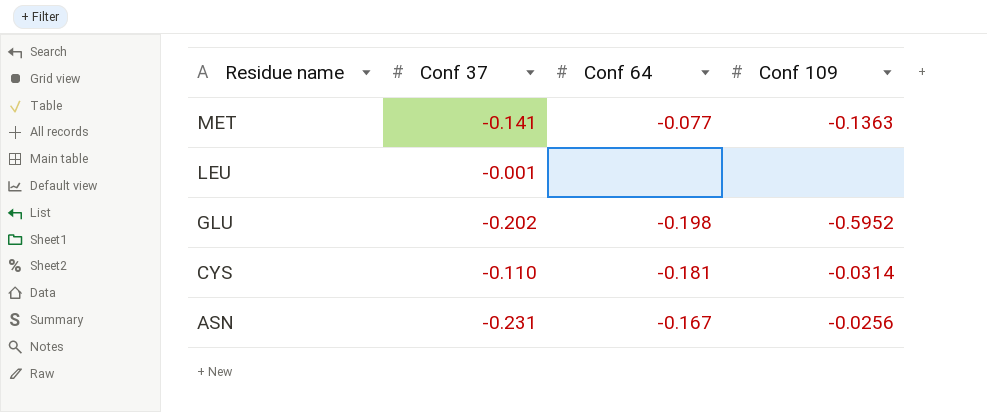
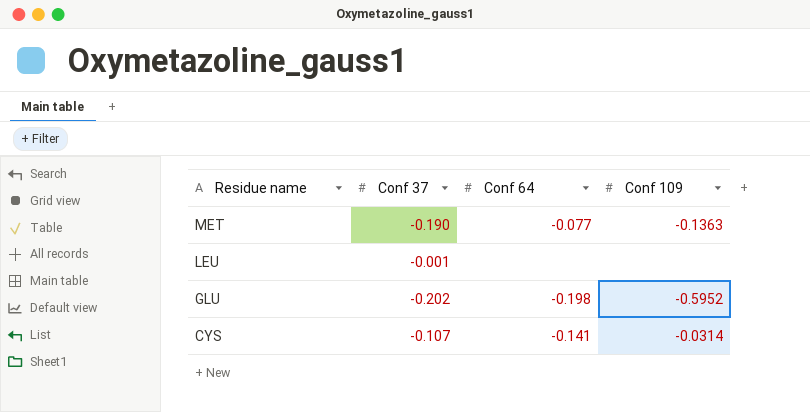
row ASN: -0.231 | -0.167 | -0.0256 -> none
MET | Conf 37: -0.141 -> -0.190
CYS | Conf 37: -0.110 -> -0.107
CYS | Conf 64: -0.181 -> -0.141

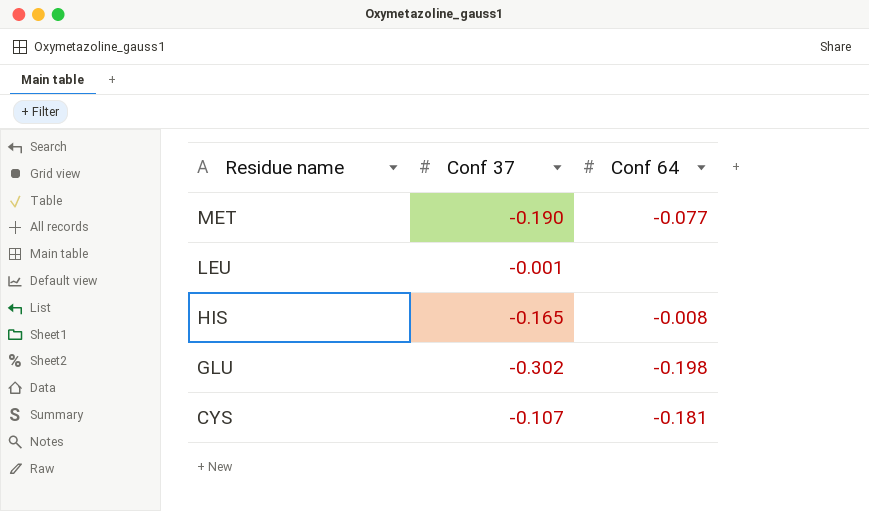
column Conf 109 | position: 4 -> none
row HIS: none -> -0.165 | -0.008
GLU | Conf 37: -0.202 -> -0.302
CYS | Conf 64: -0.141 -> -0.181

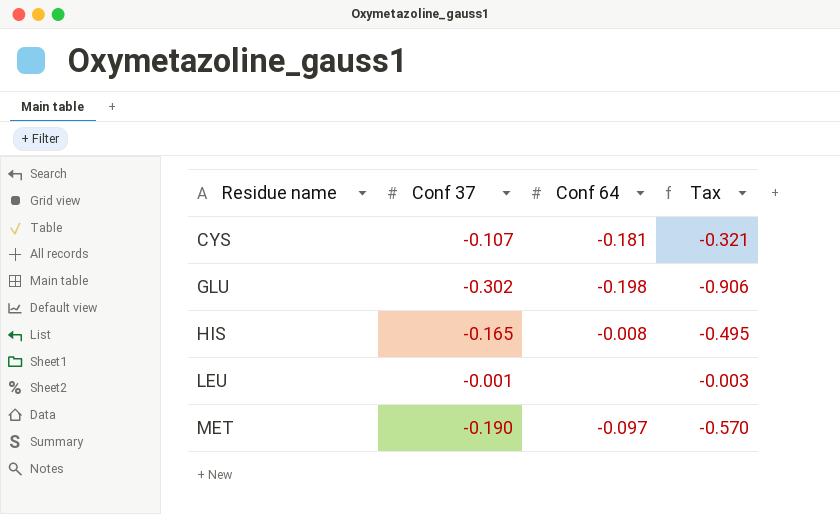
row order: Residue name descending -> Residue name ascending
column Tax | formula: none -> [Conf 37] * 3
MET | Conf 64: -0.077 -> -0.097

